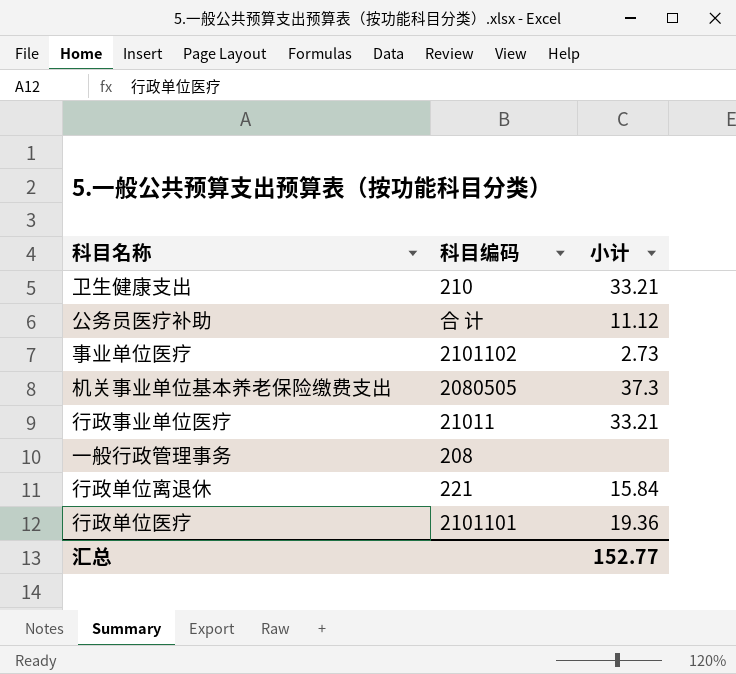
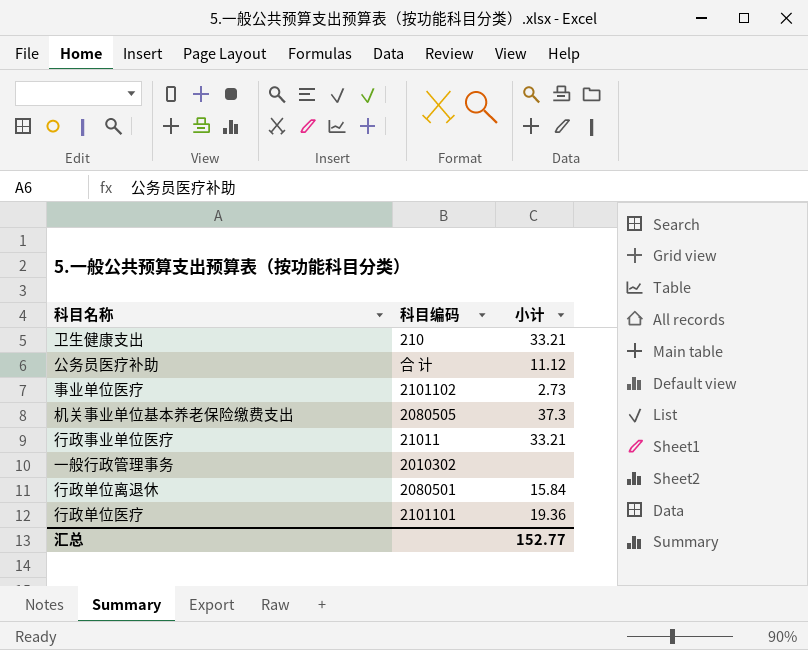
一般行政管理事务 | 科目编码: 208 -> 2010302
行政单位离退休 | 科目编码: 221 -> 2080501

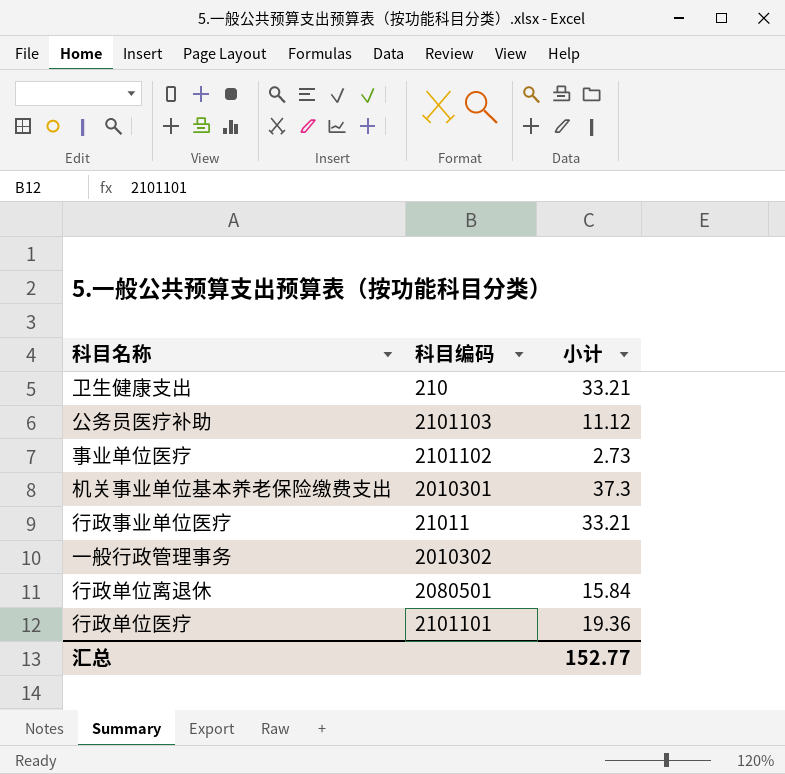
公务员医疗补助 | 科目编码: 合 计 -> 2101103
机关事业单位基本养老保险缴费支出 | 科目编码: 2080505 -> 2010301

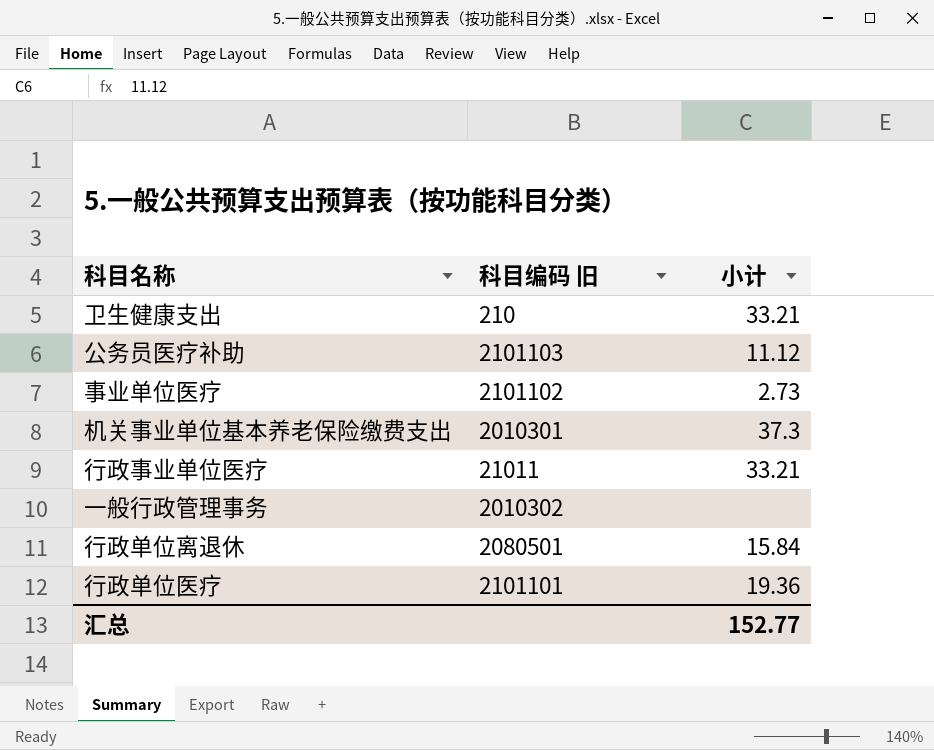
column name: 科目编码 -> 科目编码 旧

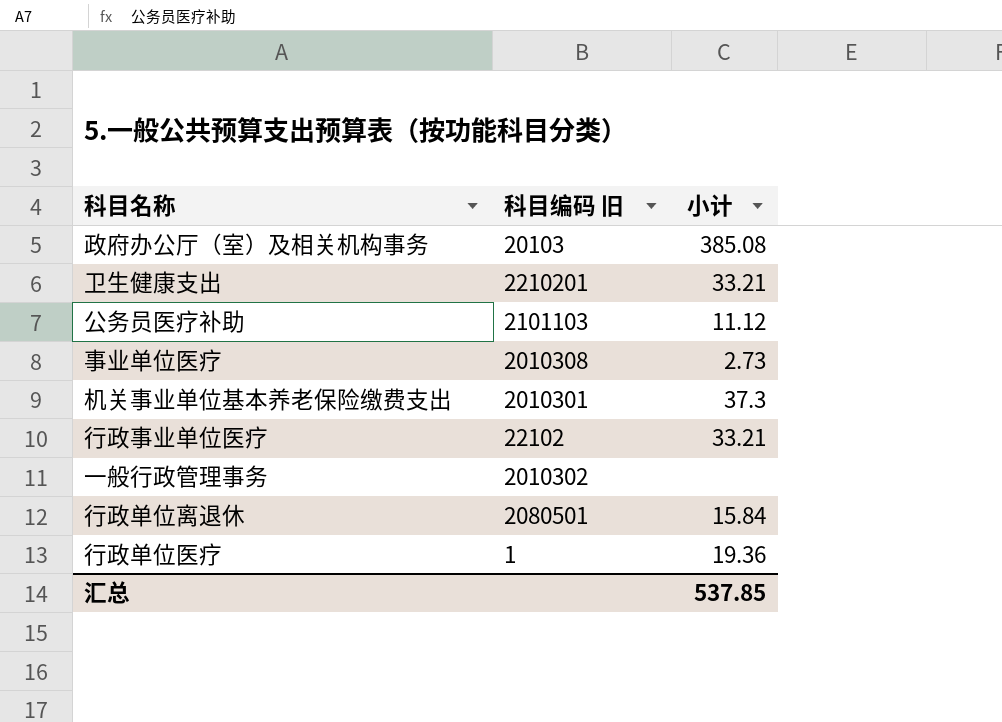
row 政府办公厅（室）及相关机构事务: none -> 20103 | 385.08
卫生健康支出 | 科目编码 旧: 210 -> 2210201
事业单位医疗 | 科目编码 旧: 2101102 -> 2010308
行政事业单位医疗 | 科目编码 旧: 21011 -> 22102
行政单位医疗 | 科目编码 旧: 2101101 -> 1
汇总 | 小计: 152.77 -> 537.85

